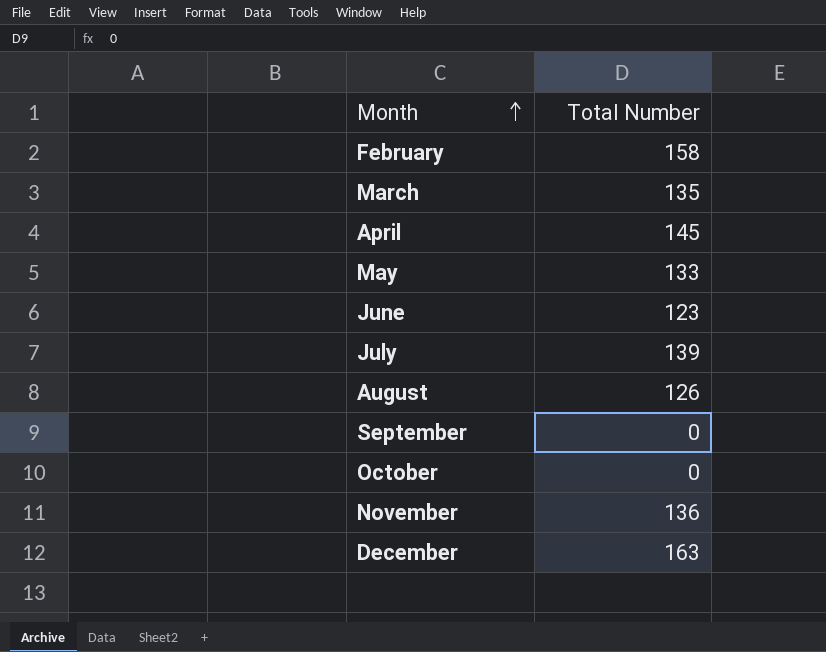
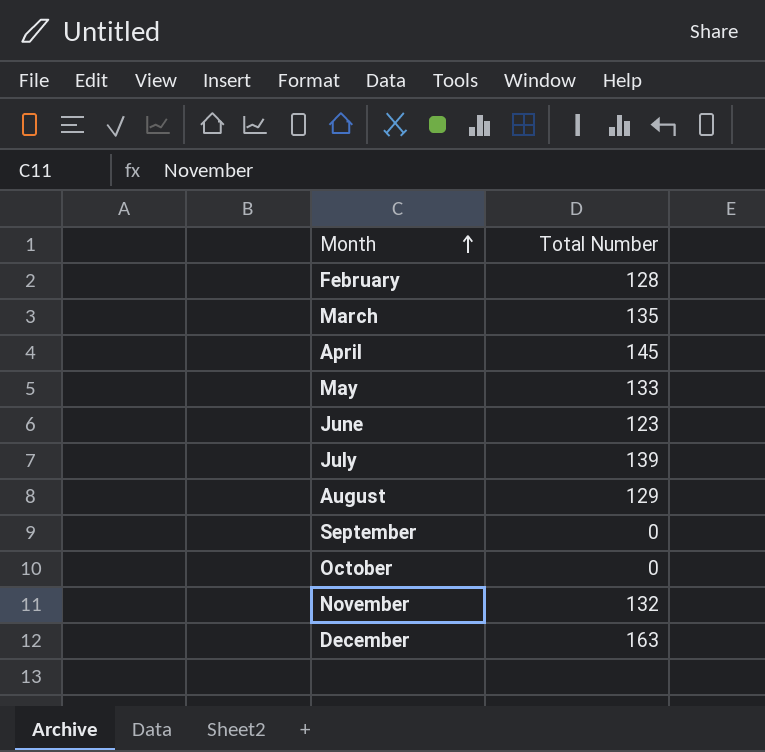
February | Total Number: 158 -> 128
August | Total Number: 126 -> 129
November | Total Number: 136 -> 132

